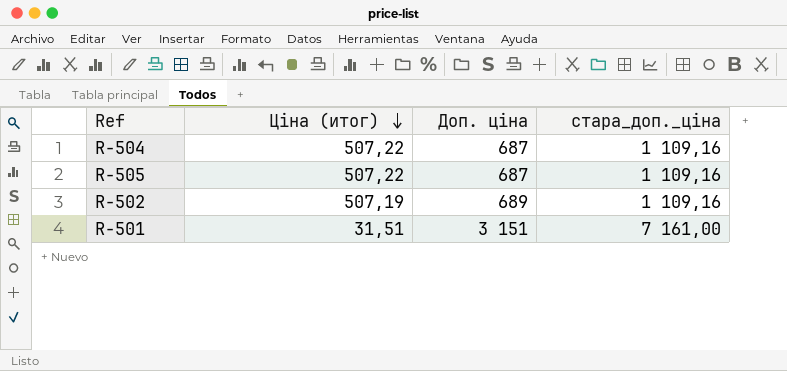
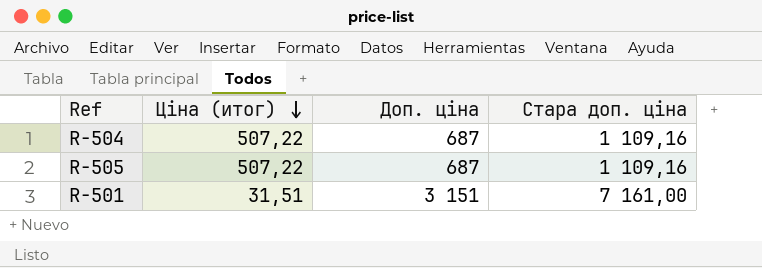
column name: стара_доп._ціна -> Стара доп. ціна
row R-502: 507,19 | 689 | 1 109,16 -> none

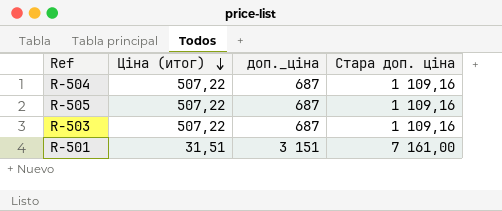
column name: Доп. ціна -> доп._ціна
row R-503: none -> 507,22 | 687 | 1 109,16

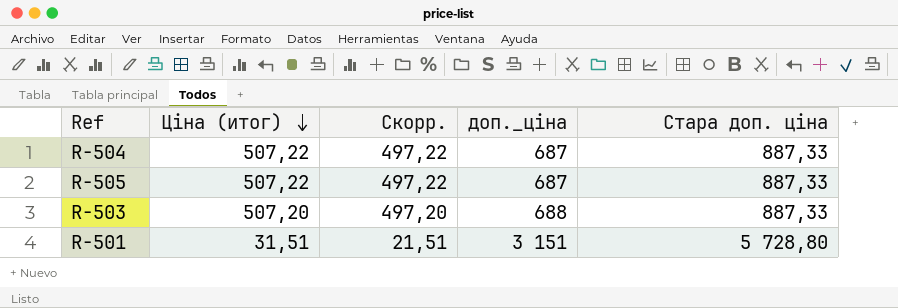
column Скорр. | formula: none -> [Ціна (итог)] - 10
R-504 | Стара доп. ціна: 1 109,16 -> 887,33
R-505 | Стара доп. ціна: 1 109,16 -> 887,33
R-503 | Ціна (итог): 507,22 -> 507,20
R-503 | доп._ціна: 687 -> 688
R-503 | Стара доп. ціна: 1 109,16 -> 887,33
R-501 | Стара доп. ціна: 7 161,00 -> 5 728,80

